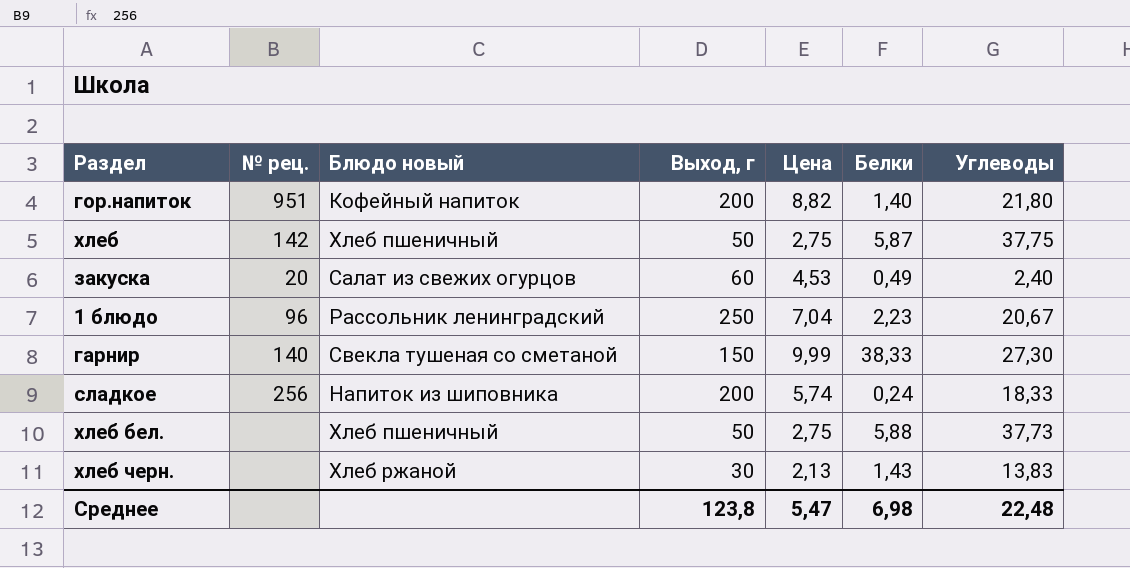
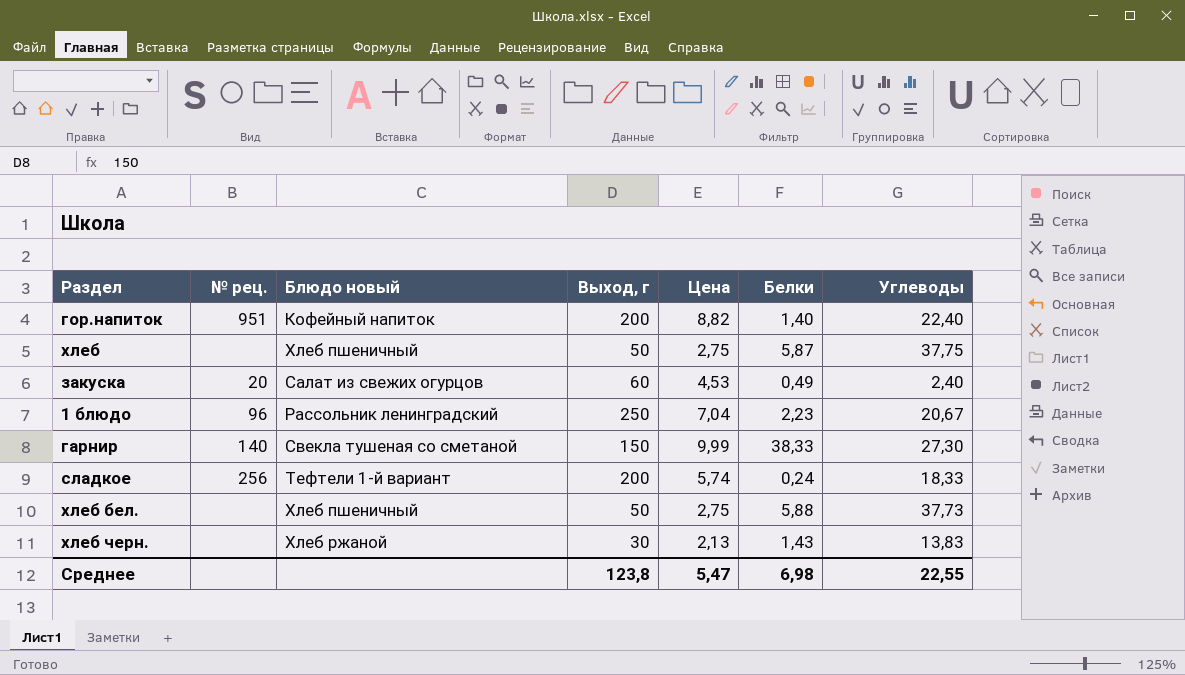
гор.напиток | Углеводы: 21,80 -> 22,40
хлеб | № рец.: 142 -> none
сладкое | Блюдо новый: Напиток из шиповника -> Тефтели 1-й вариант
Среднее | Углеводы: 22,48 -> 22,55

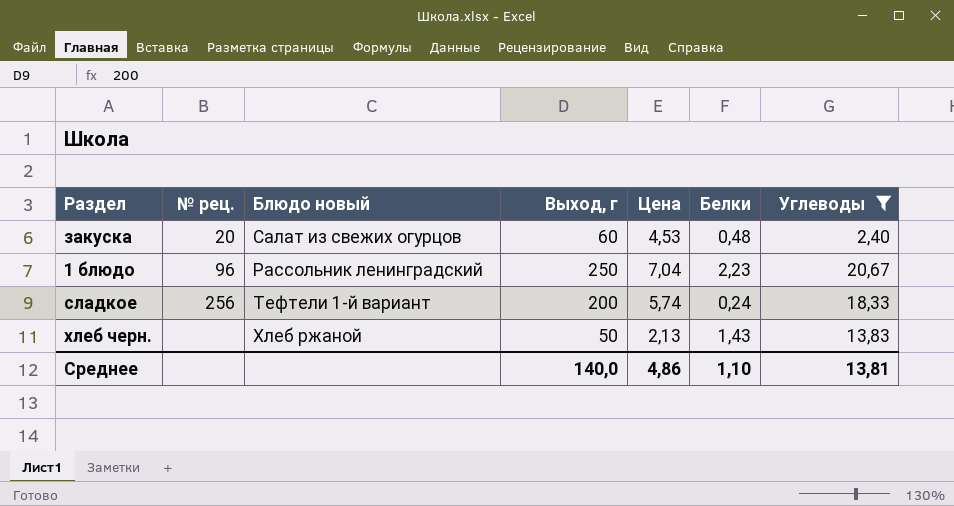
filter: none -> Углеводы <= 20,67
закуска | Белки: 0,49 -> 0,48
хлеб черн. | Выход, г: 30 -> 50
Среднее | Выход, г: 123,8 -> 140,0
Среднее | Цена: 5,47 -> 4,86
Среднее | Белки: 6,98 -> 1,10
Среднее | Углеводы: 22,55 -> 13,81

